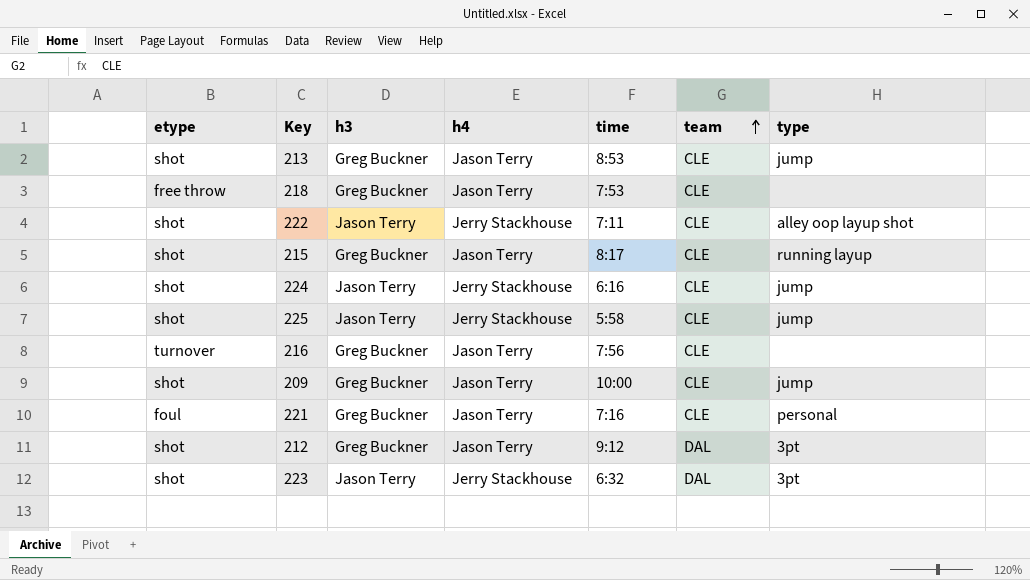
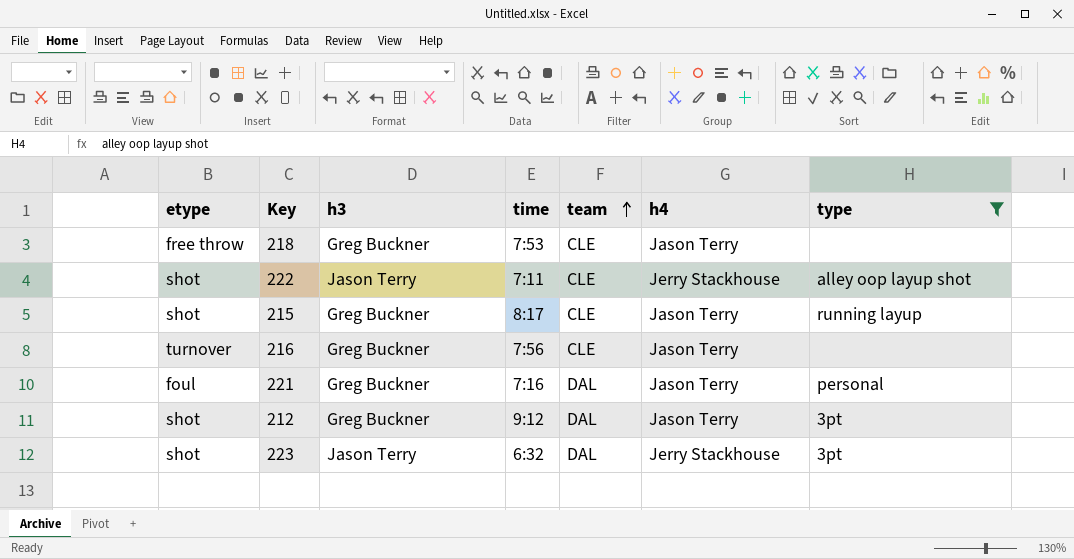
filter: none -> type != jump
column h4 | position: 4 -> 6
221 | team: CLE -> DAL

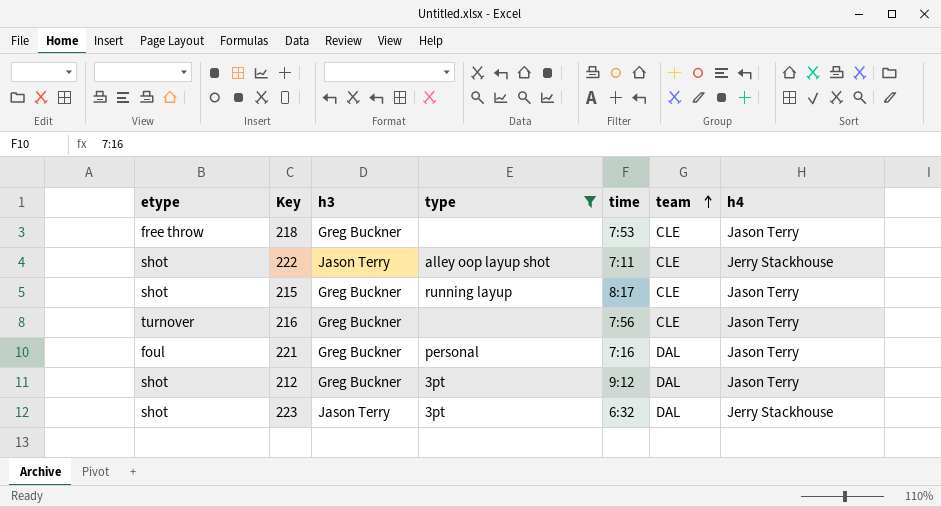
column type | position: 7 -> 4

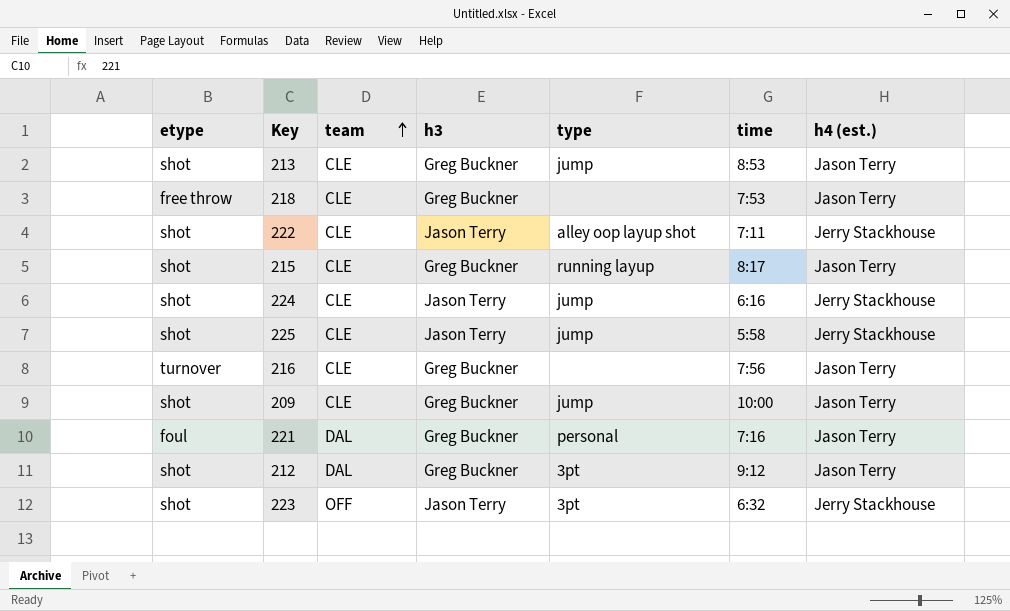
filter: type != jump -> none
column team | position: 6 -> 3
column name: h4 -> h4 (est.)
223 | team: DAL -> OFF

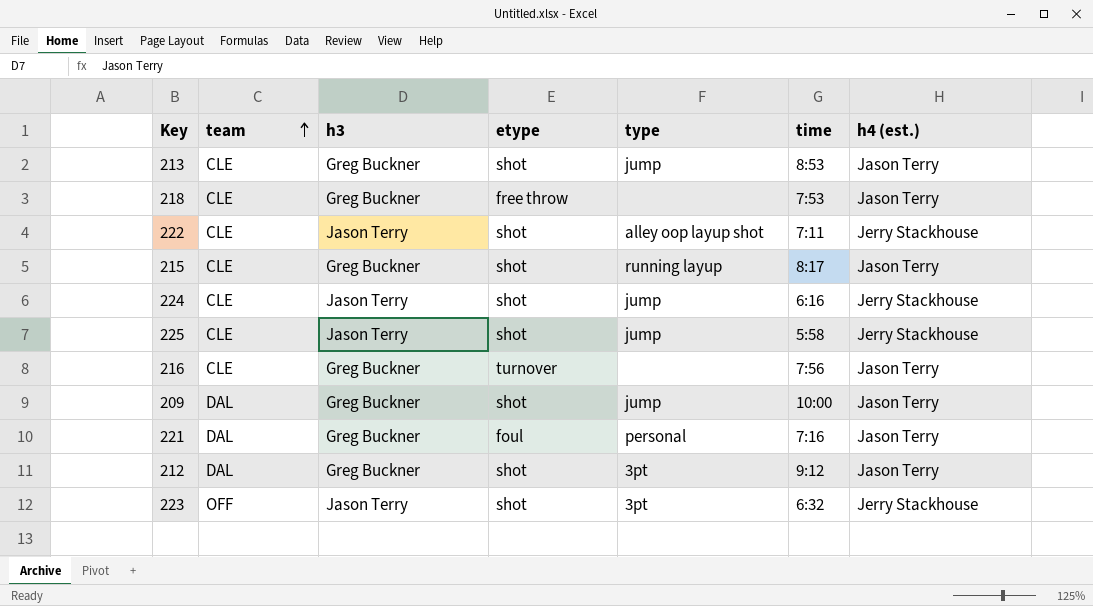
column etype | position: 1 -> 4
209 | team: CLE -> DAL

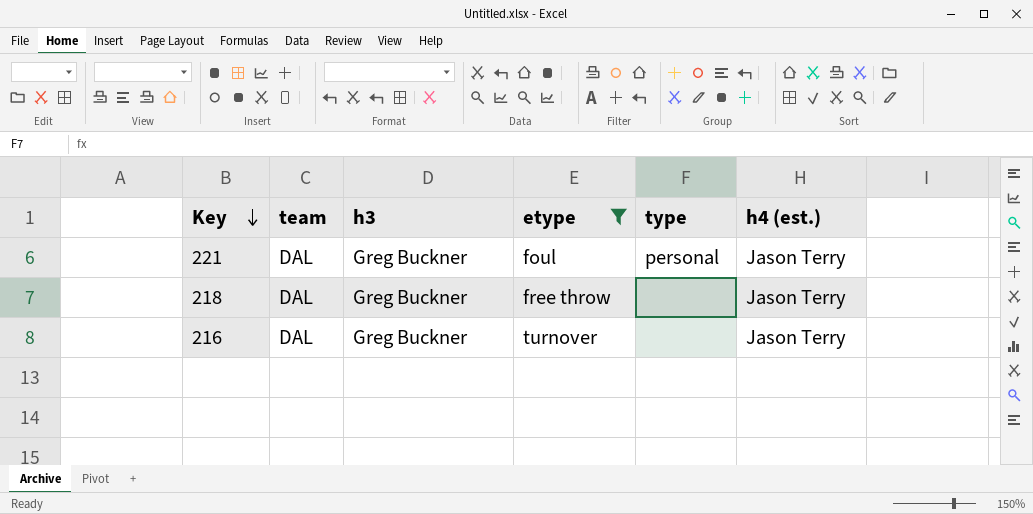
filter: none -> etype != shot
row order: team ascending -> Key descending
column time | position: 6 -> none
218 | team: CLE -> DAL
216 | team: CLE -> DAL

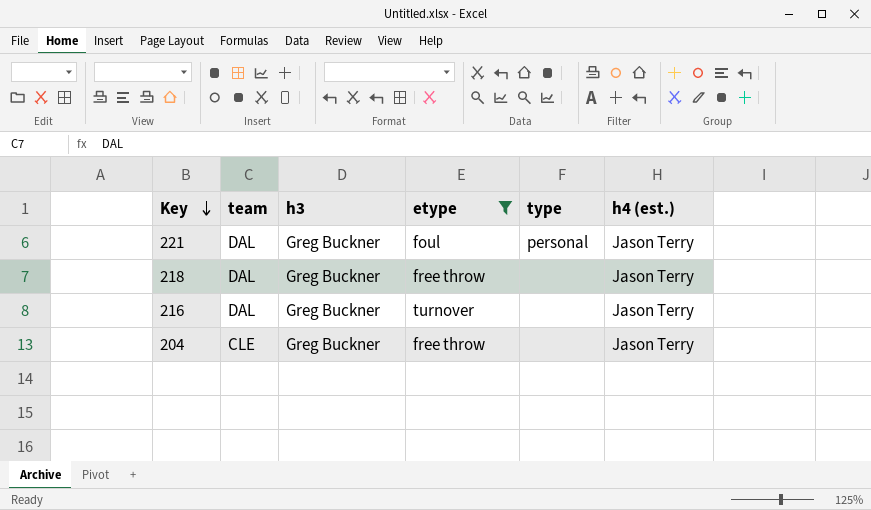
row 204: none -> CLE | Greg Buckner | free throw | none | Jason Terry

